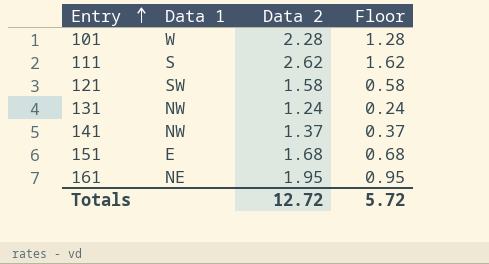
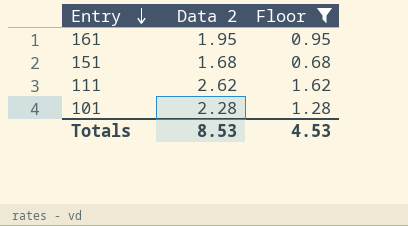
filter: none -> Floor >= 0.68
row order: Entry ascending -> Entry descending
column Data 1 | position: 2 -> none
Totals | Data 2: 12.72 -> 8.53
Totals | Floor: 5.72 -> 4.53

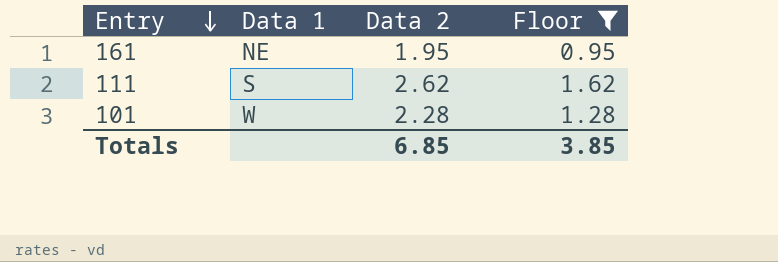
column Data 1 | position: none -> 2
row 151: 1.68 | 0.68 -> none
Totals | Data 2: 8.53 -> 6.85
Totals | Floor: 4.53 -> 3.85

